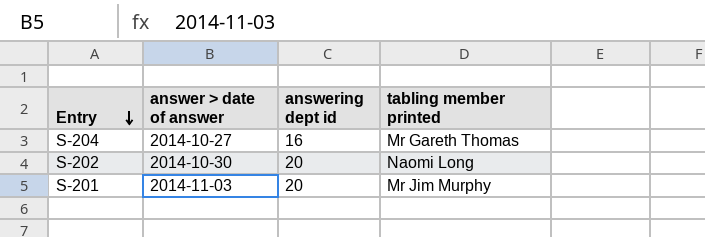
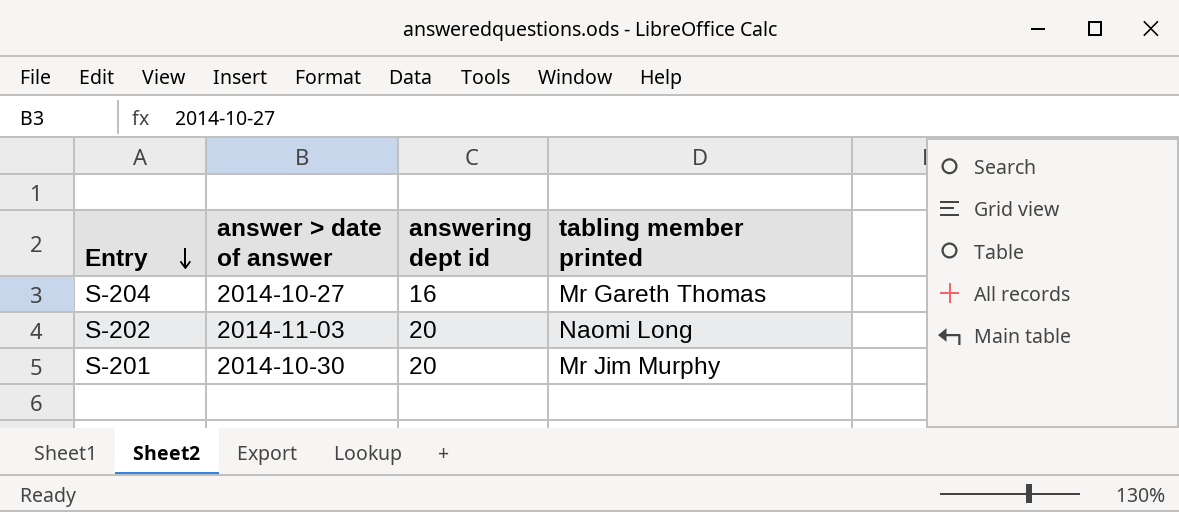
S-202 | answer > date of answer: 2014-10-30 -> 2014-11-03
S-201 | answer > date of answer: 2014-11-03 -> 2014-10-30

